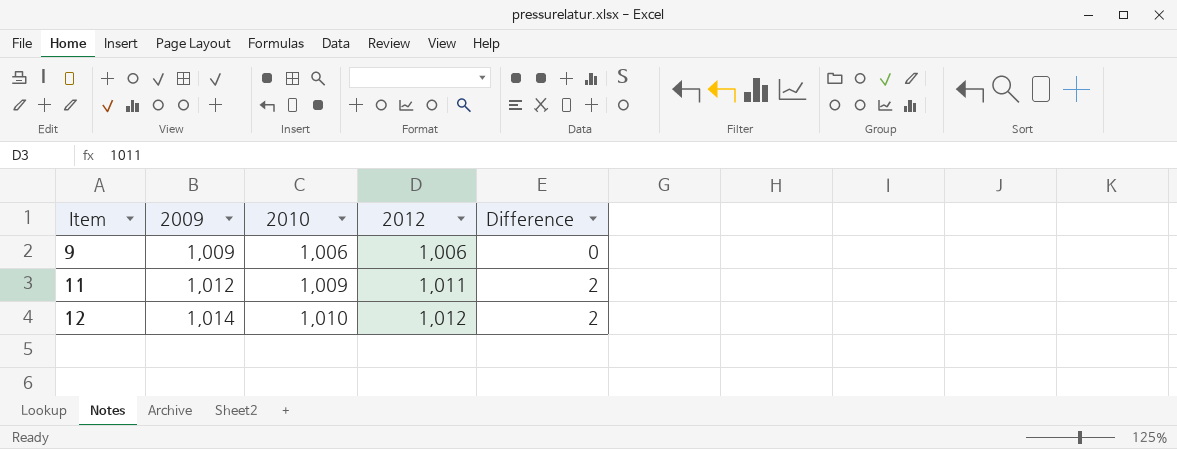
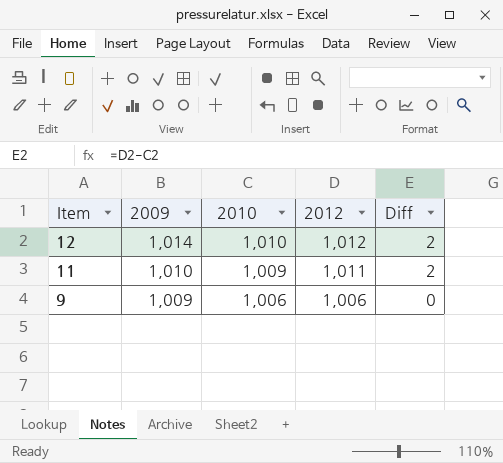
row order: Item ascending -> Item descending
column name: Difference -> Diff
11 | 2009: 1,012 -> 1,010

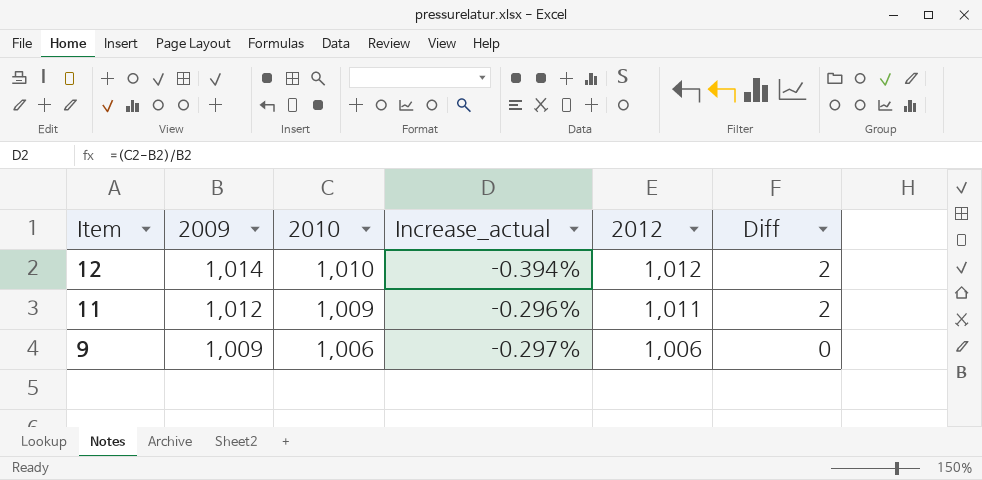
column Increase_actual | formula: none -> ([2010] - [2009]) / [2009]
11 | 2009: 1,010 -> 1,012

